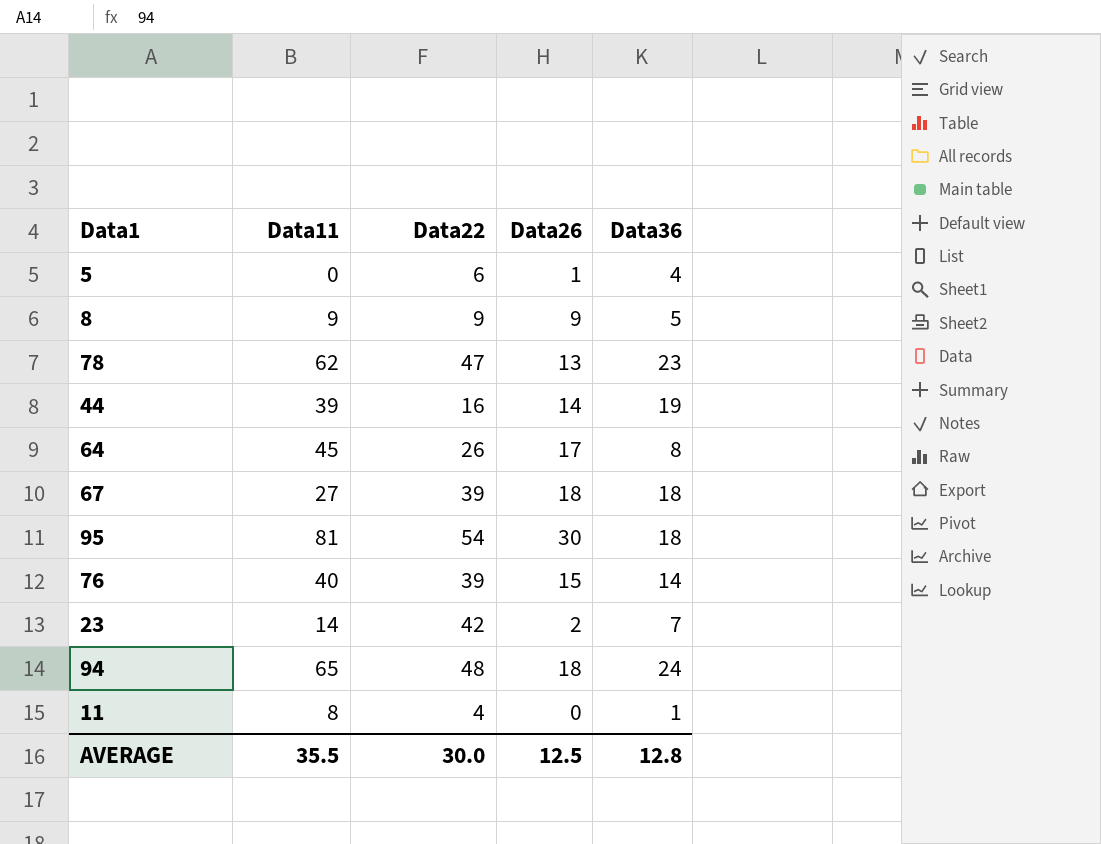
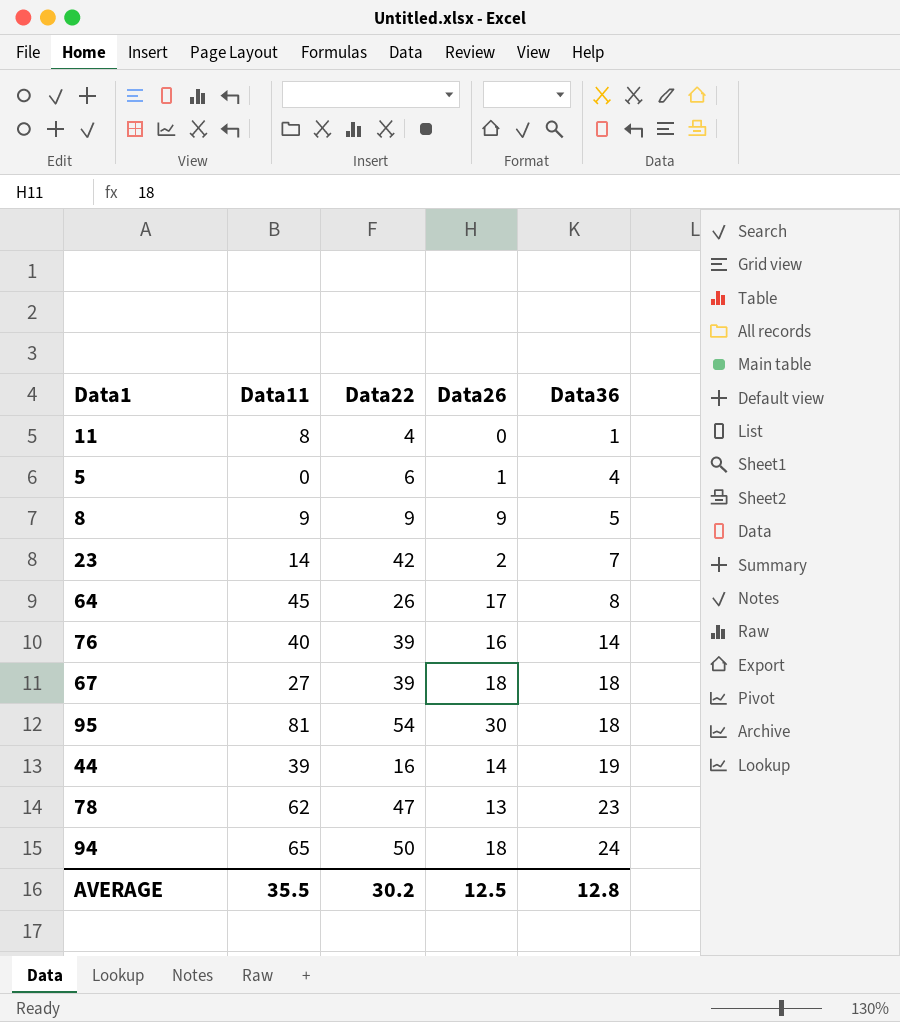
row order: none -> Data36 ascending
76 | Data26: 15 -> 16
94 | Data22: 48 -> 50
AVERAGE | Data22: 30.0 -> 30.2

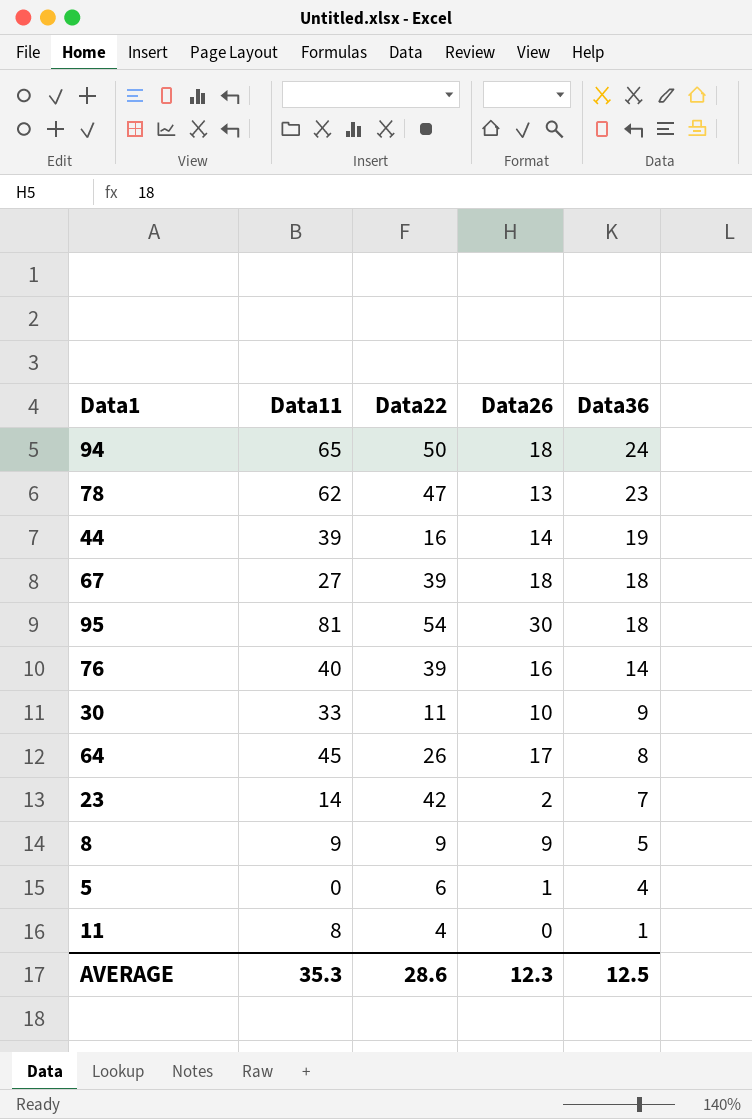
row order: Data36 ascending -> Data36 descending
row 30: none -> 33 | 11 | 10 | 9
AVERAGE | Data11: 35.5 -> 35.3
AVERAGE | Data22: 30.2 -> 28.6
AVERAGE | Data26: 12.5 -> 12.3
AVERAGE | Data36: 12.8 -> 12.5

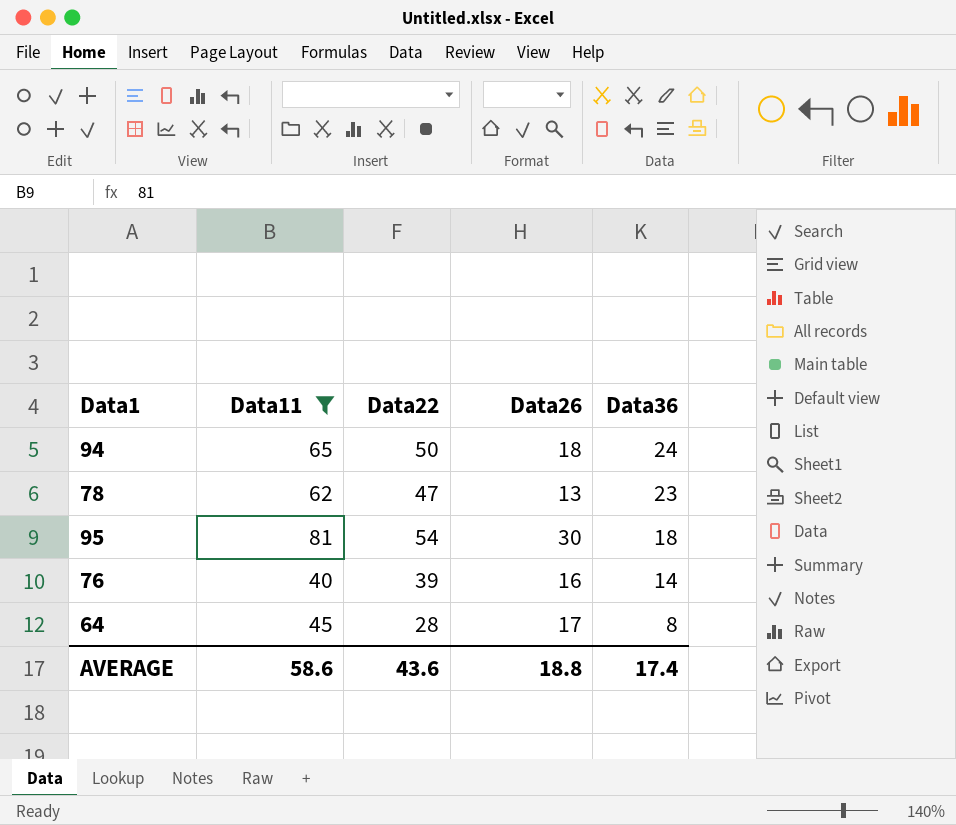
filter: none -> Data11 >= 40
64 | Data22: 26 -> 28
AVERAGE | Data11: 35.3 -> 58.6
AVERAGE | Data22: 28.6 -> 43.6
AVERAGE | Data26: 12.3 -> 18.8
AVERAGE | Data36: 12.5 -> 17.4

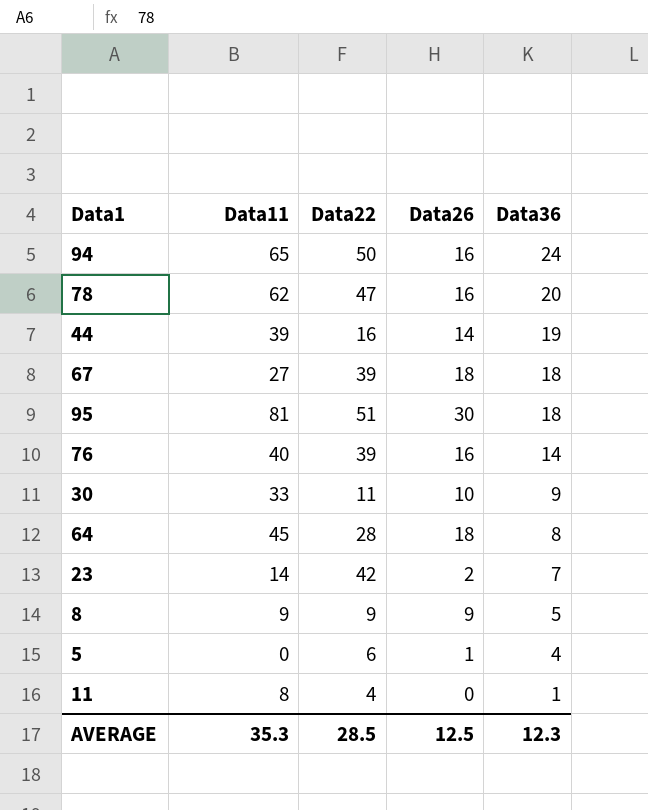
filter: Data11 >= 40 -> none
94 | Data26: 18 -> 16
78 | Data26: 13 -> 16
78 | Data36: 23 -> 20
95 | Data22: 54 -> 51
64 | Data26: 17 -> 18
AVERAGE | Data11: 58.6 -> 35.3
AVERAGE | Data22: 43.6 -> 28.5
AVERAGE | Data26: 18.8 -> 12.5
AVERAGE | Data36: 17.4 -> 12.3

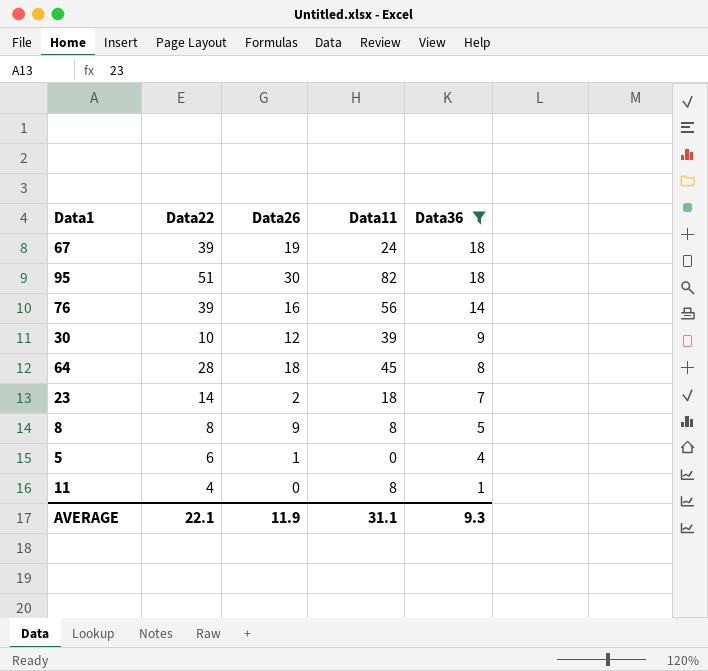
filter: none -> Data36 <= 18
column Data11 | position: 2 -> 4
67 | Data26: 18 -> 19
67 | Data11: 27 -> 24
95 | Data11: 81 -> 82
76 | Data11: 40 -> 56
30 | Data22: 11 -> 10
30 | Data26: 10 -> 12
30 | Data11: 33 -> 39
23 | Data22: 42 -> 14
23 | Data11: 14 -> 18
8 | Data22: 9 -> 8
8 | Data11: 9 -> 8
AVERAGE | Data22: 28.5 -> 22.1
AVERAGE | Data26: 12.5 -> 11.9
AVERAGE | Data11: 35.3 -> 31.1
AVERAGE | Data36: 12.3 -> 9.3

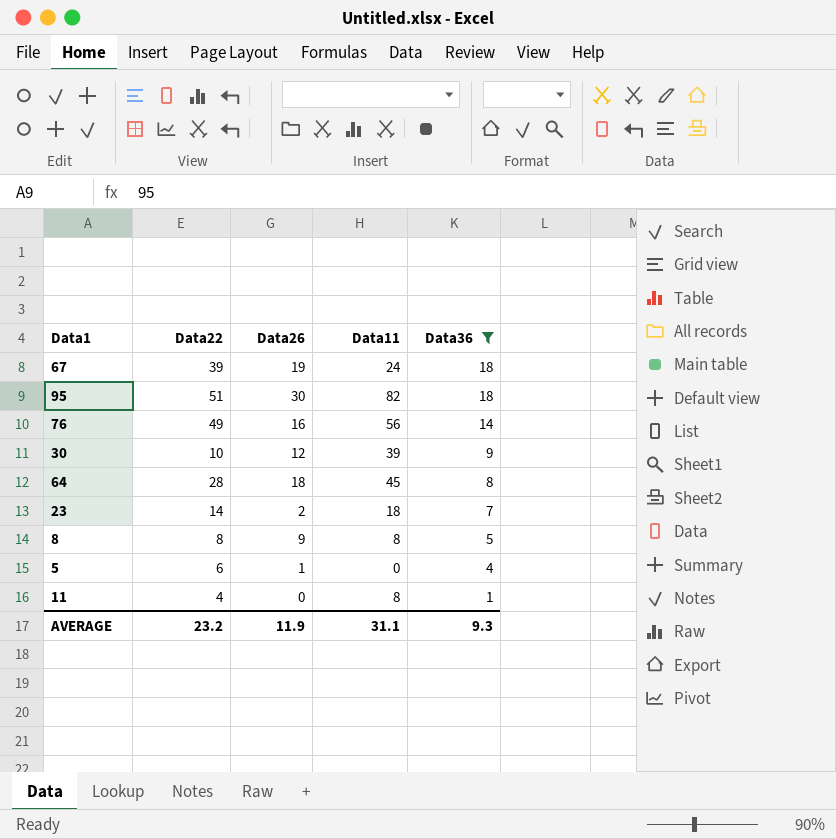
76 | Data22: 39 -> 49
AVERAGE | Data22: 22.1 -> 23.2

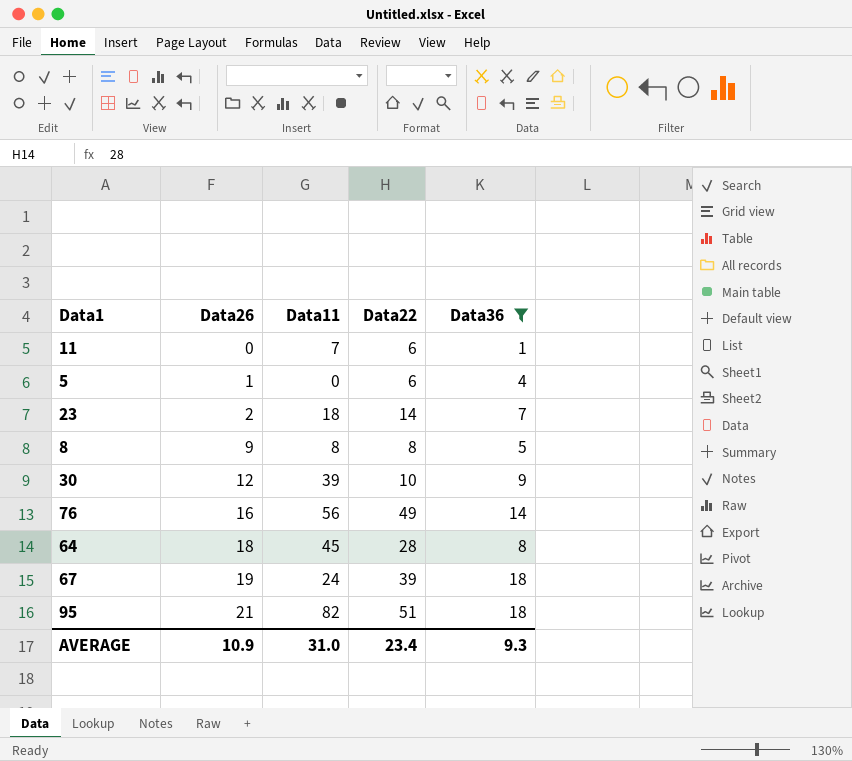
row order: Data36 descending -> Data26 ascending
column Data22 | position: 2 -> 4
11 | Data11: 8 -> 7
11 | Data22: 4 -> 6
95 | Data26: 30 -> 21
AVERAGE | Data26: 11.9 -> 10.9
AVERAGE | Data11: 31.1 -> 31.0
AVERAGE | Data22: 23.2 -> 23.4

